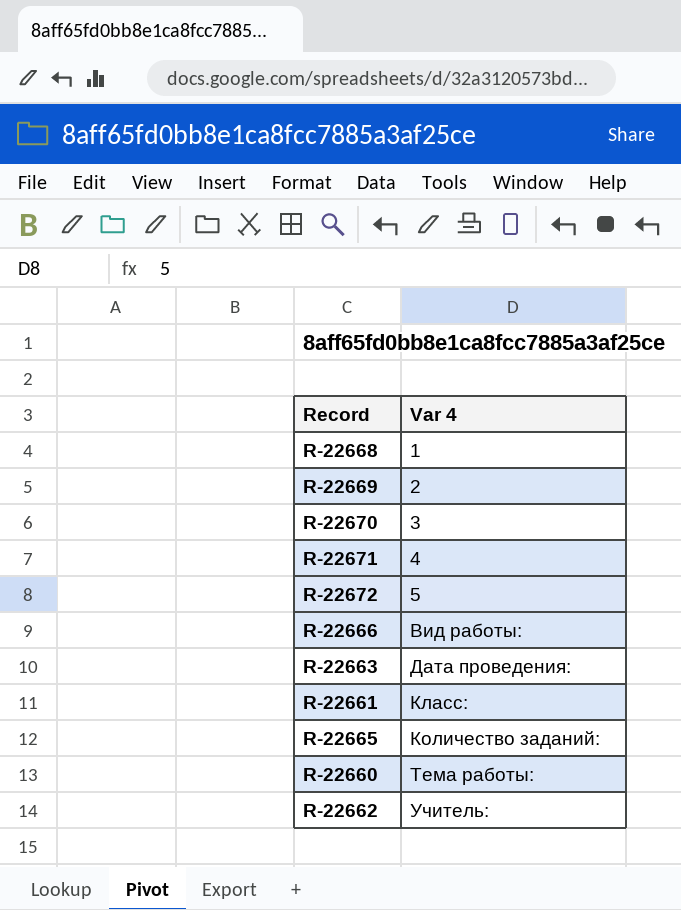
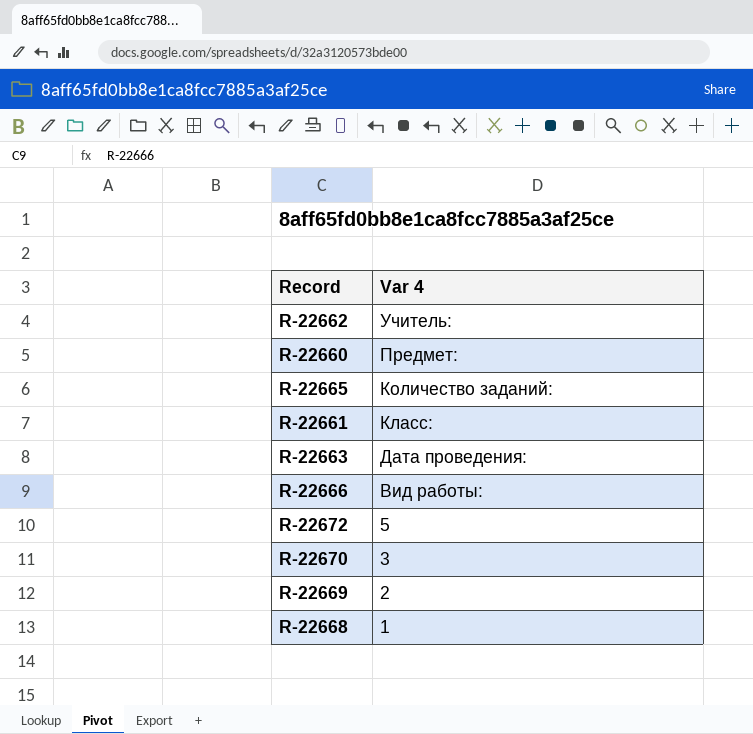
row order: Var 4 ascending -> Var 4 descending
row R-22671: 4 -> none
R-22660 | Var 4: Тема работы: -> Предмет:

